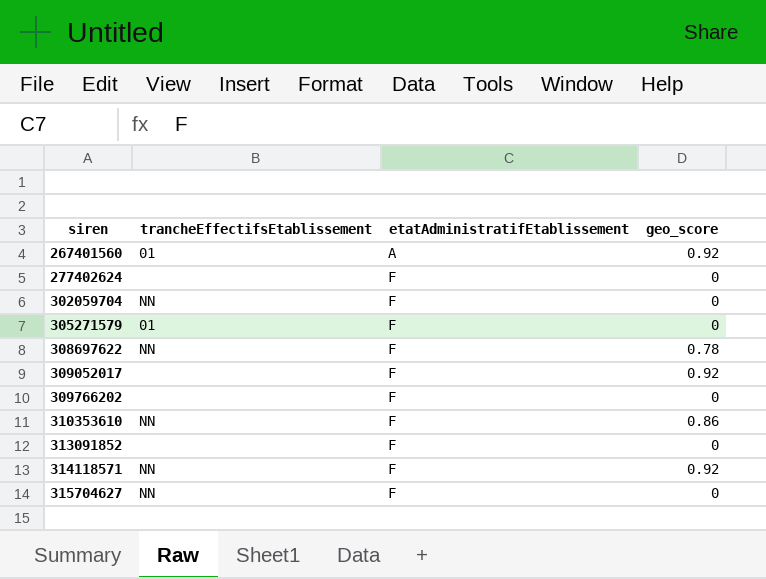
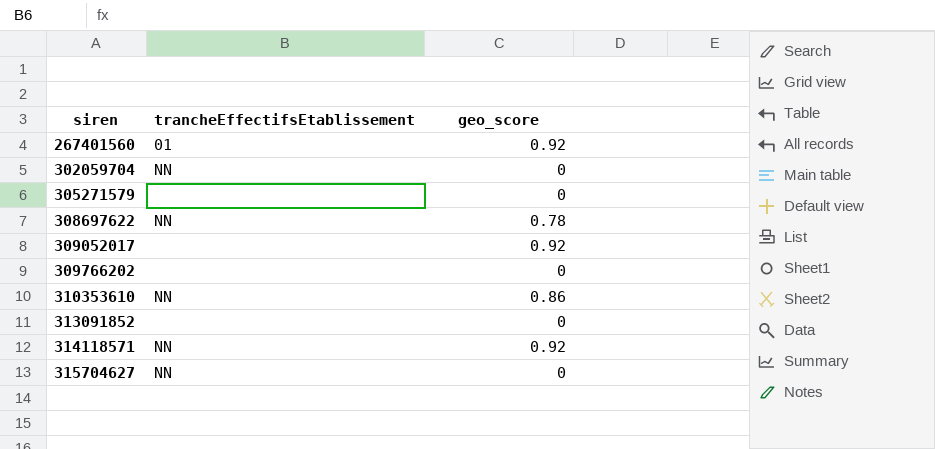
column etatAdministratifEtablissement | position: 3 -> none
row 277402624: none | F | 0 -> none
305271579 | trancheEffectifsEtablissement: 01 -> none

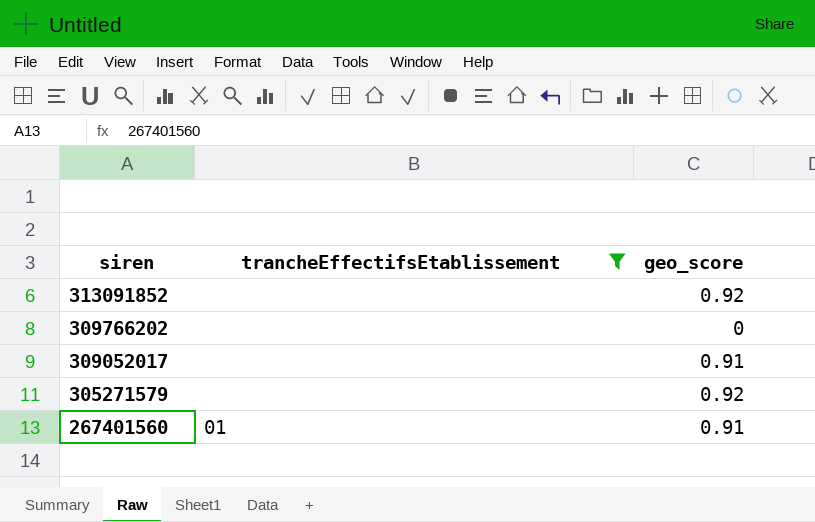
filter: none -> trancheEffectifsEtablissement != NN
row order: siren ascending -> siren descending
313091852 | geo_score: 0 -> 0.92
309052017 | geo_score: 0.92 -> 0.91
305271579 | geo_score: 0 -> 0.92
267401560 | geo_score: 0.92 -> 0.91

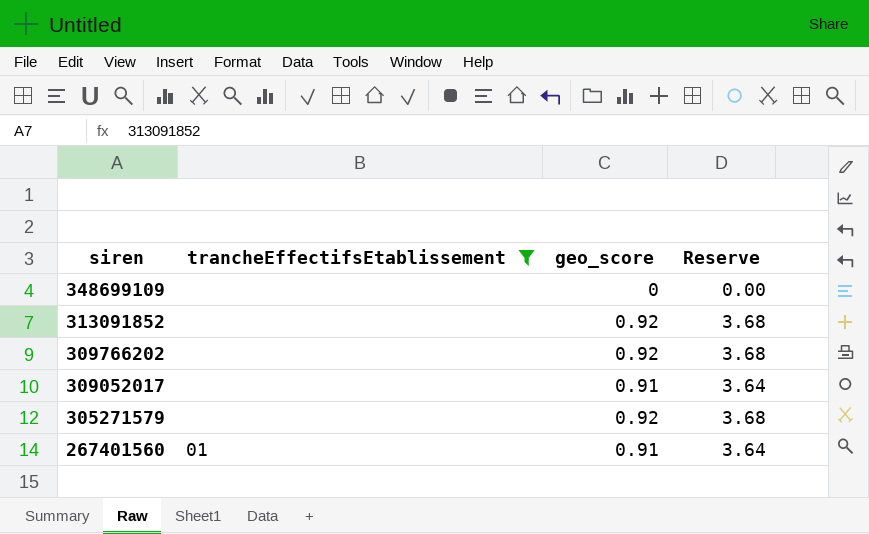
column Reserve | formula: none -> [geo_score] * 4
row 348699109: none -> none | 0 | 0.00
309766202 | geo_score: 0 -> 0.92

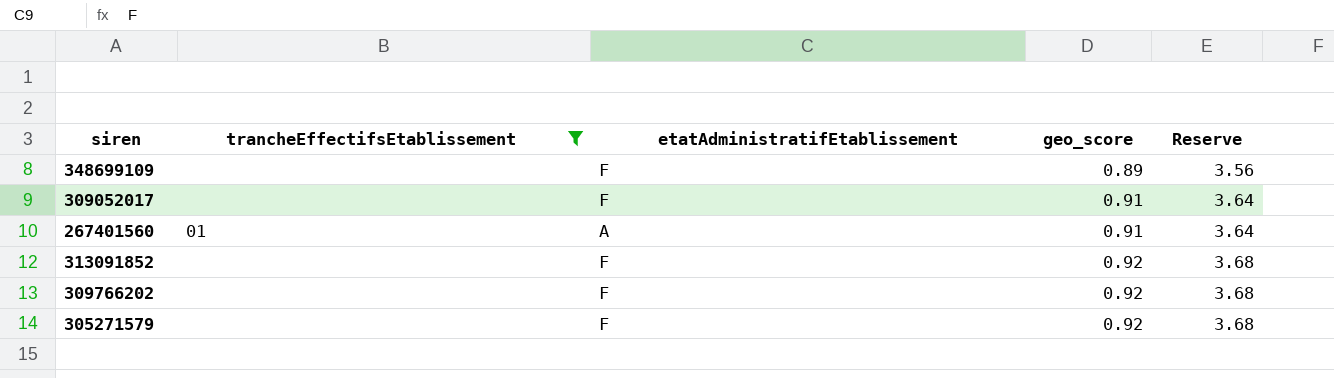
row order: siren descending -> geo_score ascending
column etatAdministratifEtablissement | position: none -> 3
348699109 | geo_score: 0 -> 0.89
348699109 | Reserve: 0.00 -> 3.56

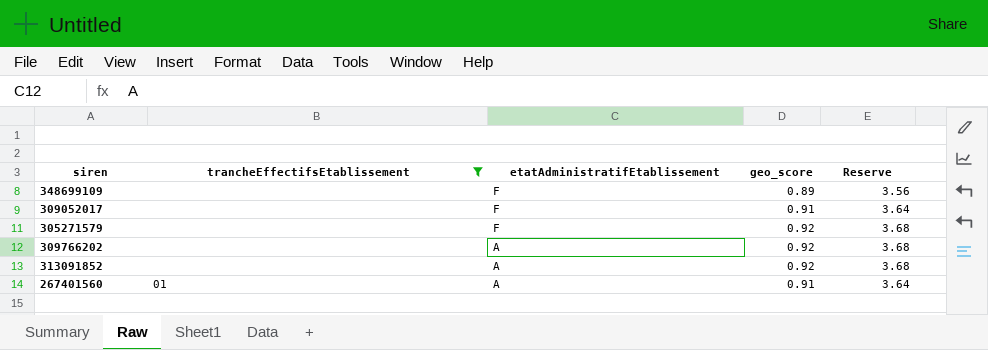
row order: geo_score ascending -> etatAdministratifEtablissement descending
309766202 | etatAdministratifEtablissement: F -> A
313091852 | etatAdministratifEtablissement: F -> A

